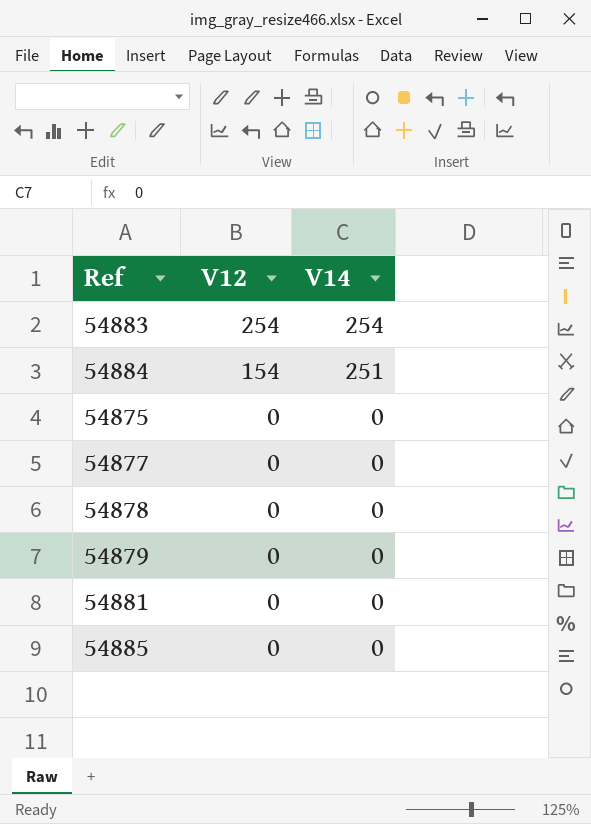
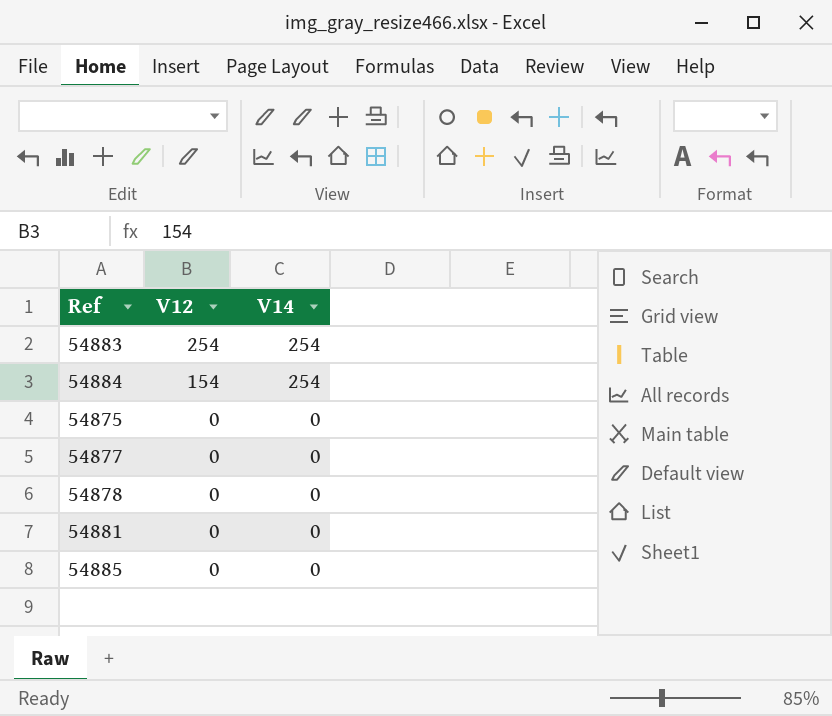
row 54879: 0 | 0 -> none
54884 | V14: 251 -> 254

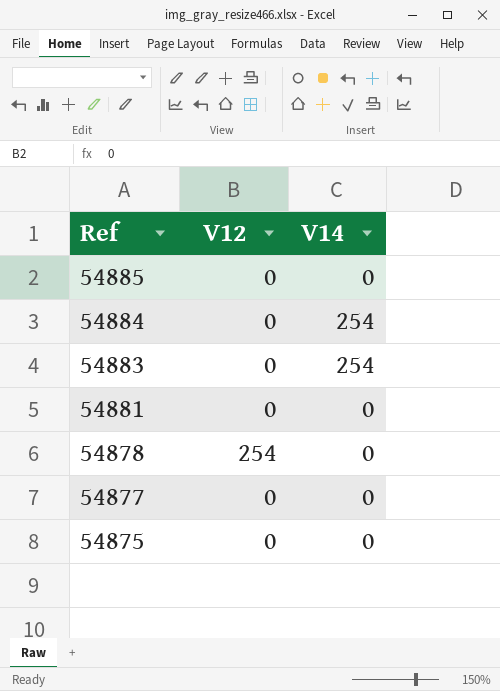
row order: V12 descending -> Ref descending
54884 | V12: 154 -> 0
54883 | V12: 254 -> 0
54878 | V12: 0 -> 254

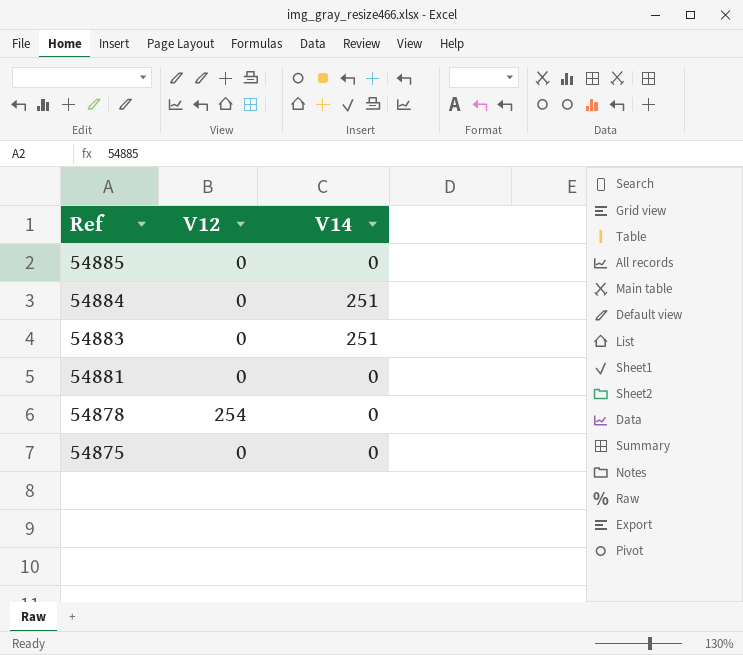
row 54877: 0 | 0 -> none
54884 | V14: 254 -> 251
54883 | V14: 254 -> 251

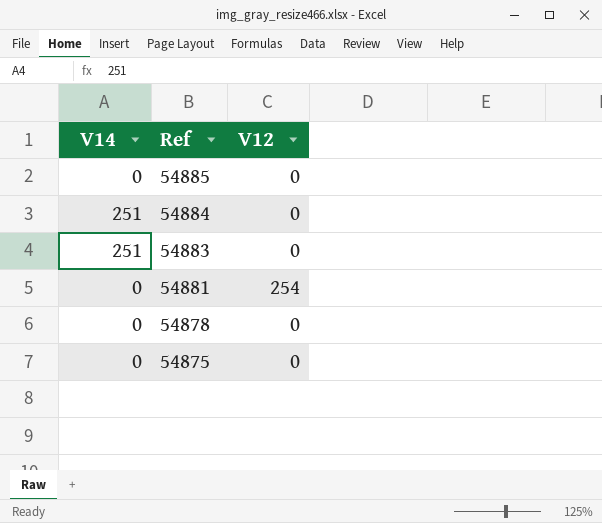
column V14 | position: 3 -> 1
54881 | V12: 0 -> 254
54878 | V12: 254 -> 0

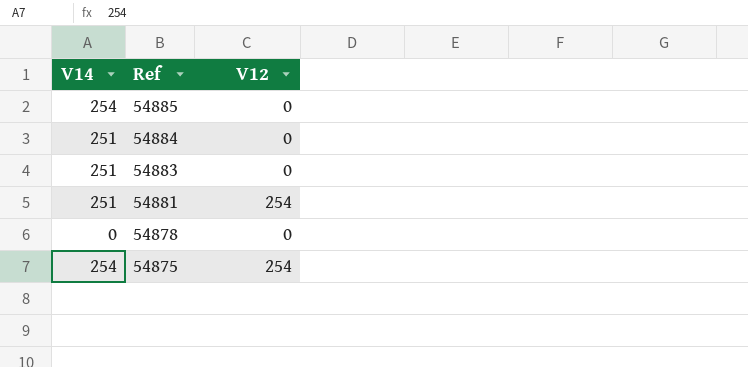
54885 | V14: 0 -> 254
54881 | V14: 0 -> 251
54875 | V14: 0 -> 254
54875 | V12: 0 -> 254

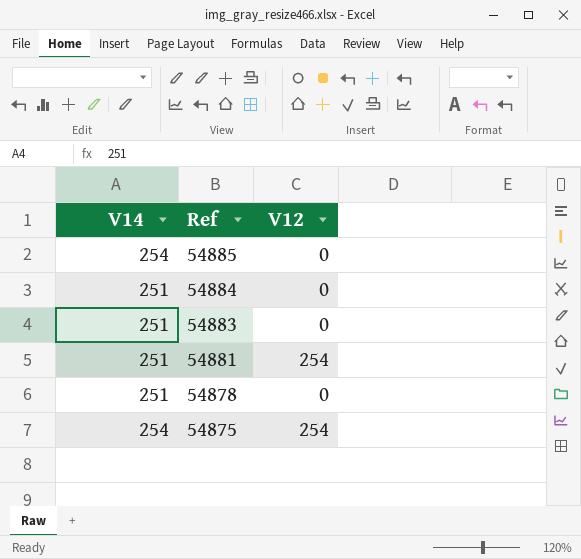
54878 | V14: 0 -> 251

